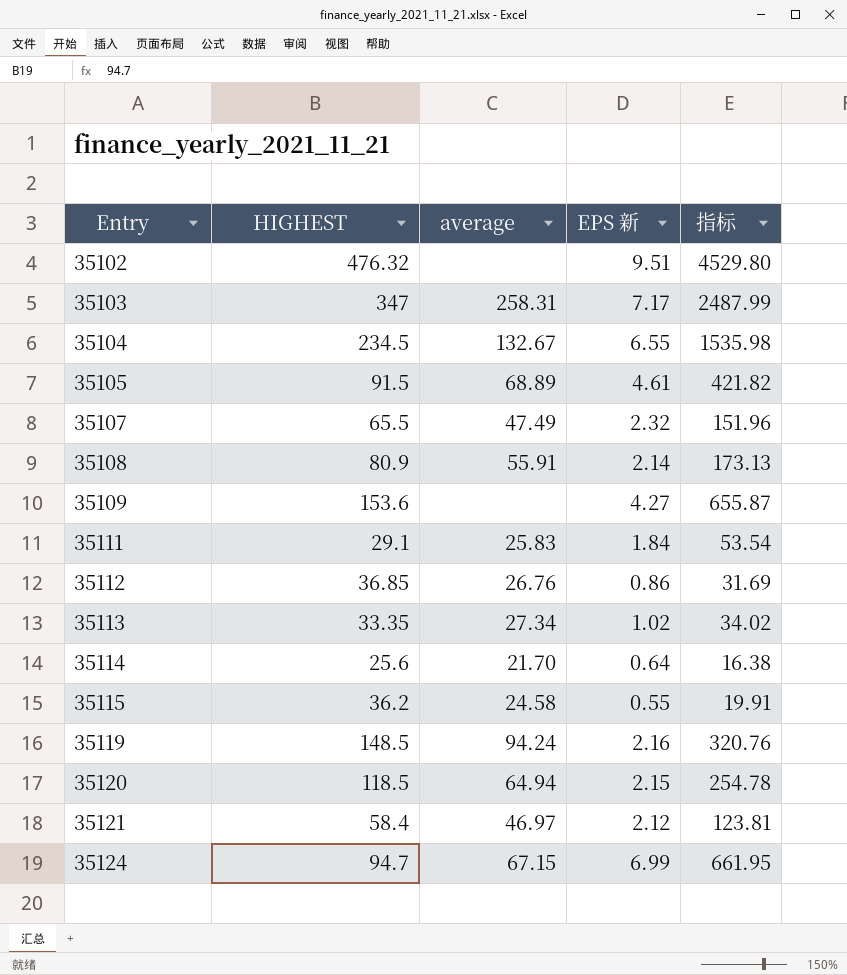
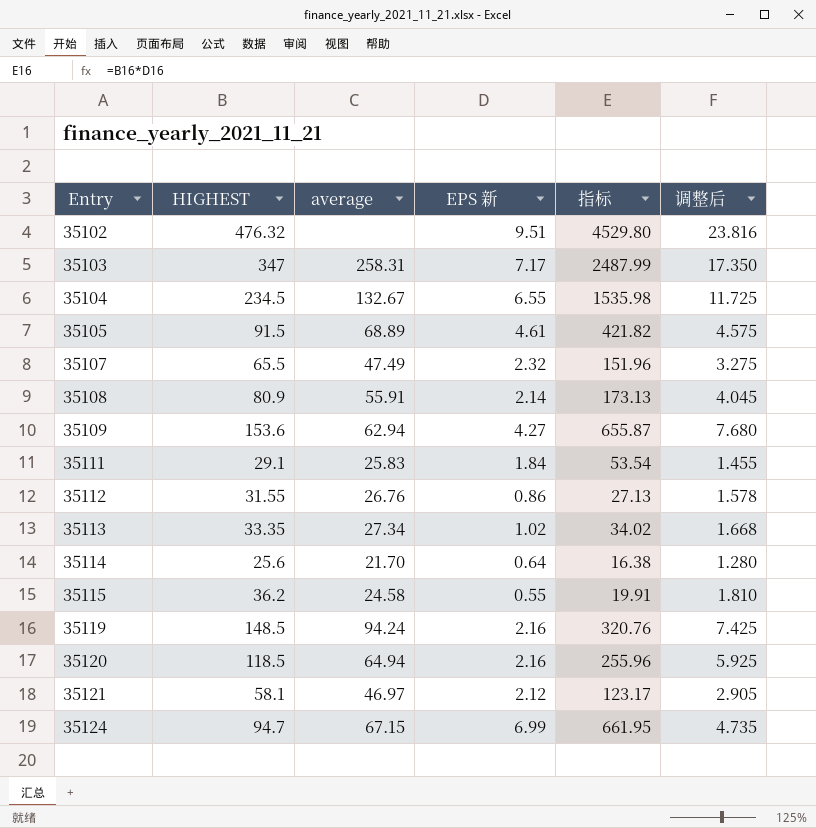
column 调整后 | formula: none -> [HIGHEST] * 0.05
35109 | average: none -> 62.94
35112 | HIGHEST: 36.85 -> 31.55
35112 | 指标: 31.69 -> 27.13
35120 | EPS 新: 2.15 -> 2.16
35120 | 指标: 254.78 -> 255.96
35121 | HIGHEST: 58.4 -> 58.1
35121 | 指标: 123.81 -> 123.17

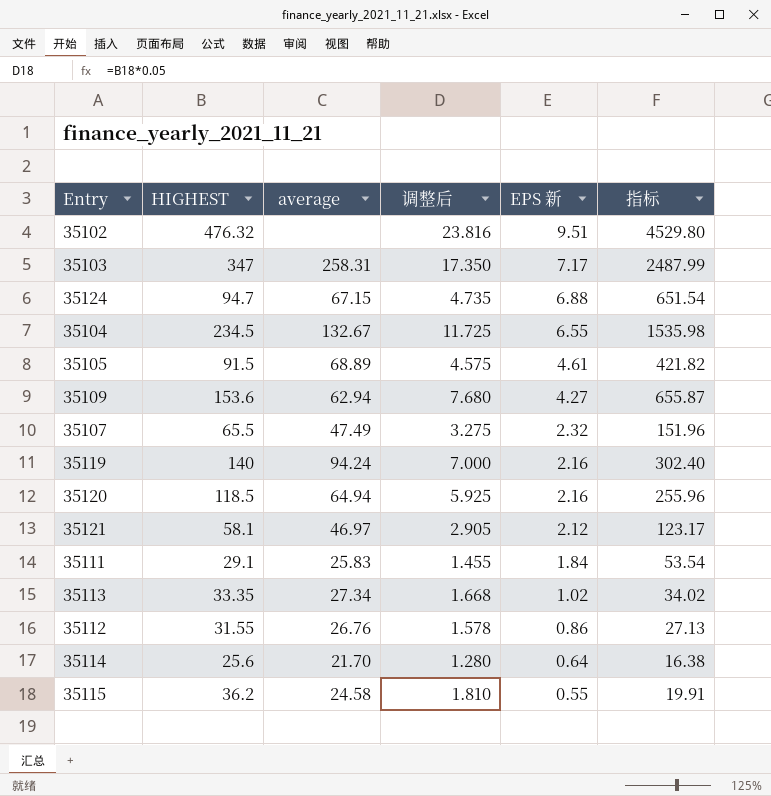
row order: Entry ascending -> EPS 新 descending
column 调整后 | position: 6 -> 4
row 35108: 80.9 | 55.91 | 2.14 | 173.13 | 4.045 -> none
35124 | EPS 新: 6.99 -> 6.88
35124 | 指标: 661.95 -> 651.54
35119 | HIGHEST: 148.5 -> 140
35119 | 调整后: 7.425 -> 7.000
35119 | 指标: 320.76 -> 302.40

